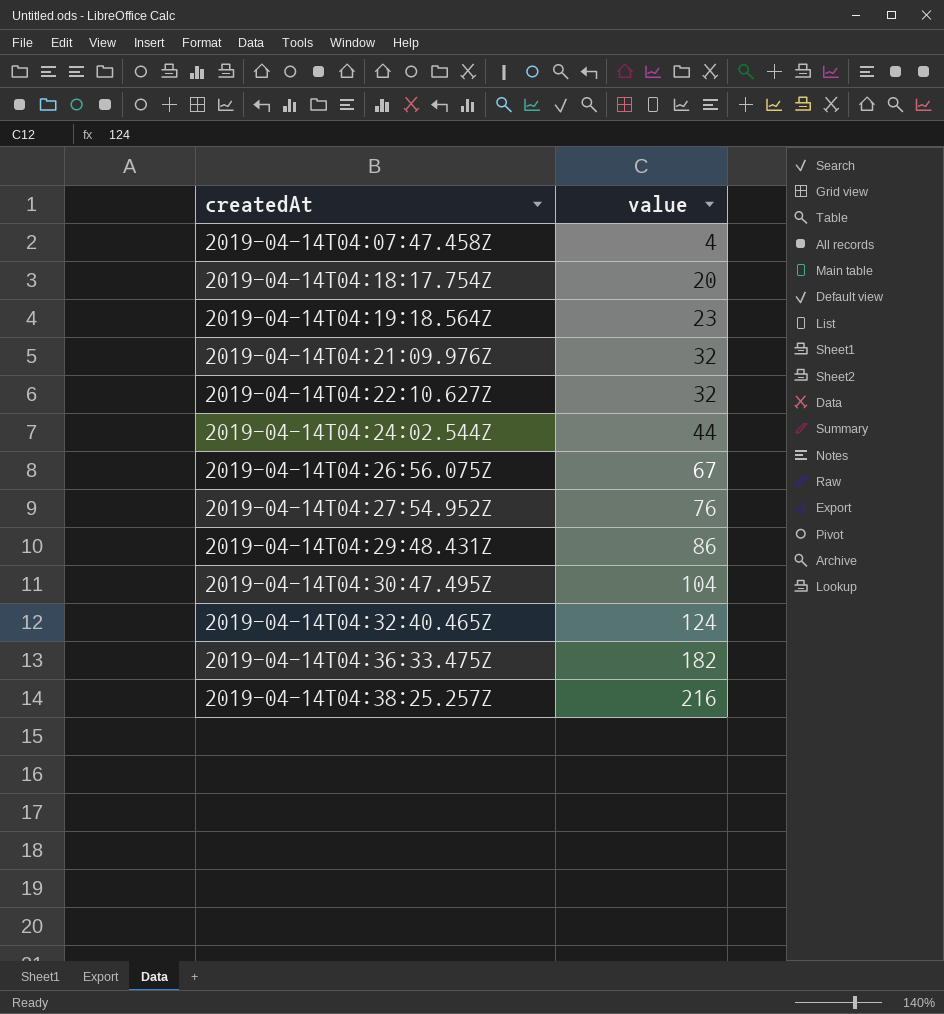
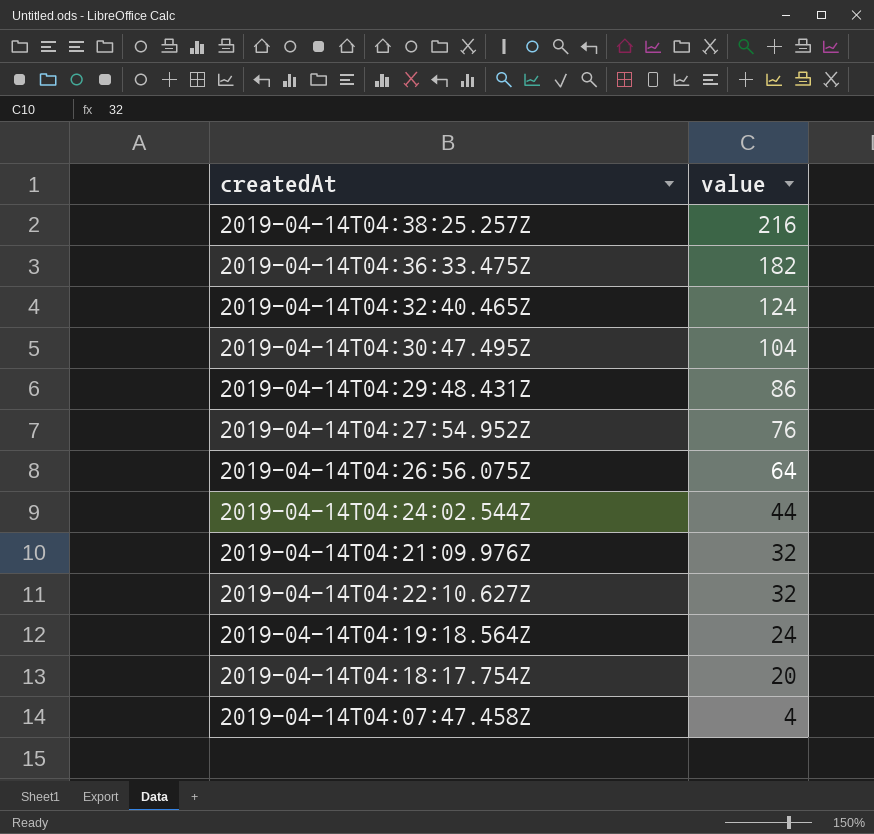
row order: createdAt ascending -> value descending
2019-04-14T04:26:56.075Z | value: 67 -> 64
2019-04-14T04:19:18.564Z | value: 23 -> 24

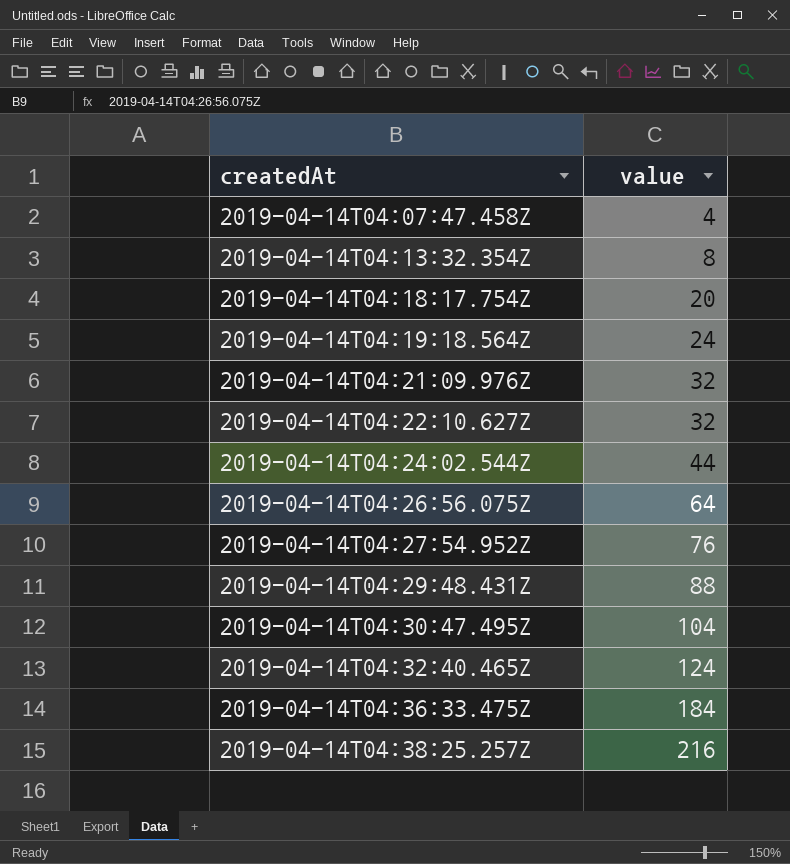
row order: value descending -> createdAt ascending
row 2019-04-14T04:13:32.354Z: none -> 8
2019-04-14T04:29:48.431Z | value: 86 -> 88
2019-04-14T04:36:33.475Z | value: 182 -> 184

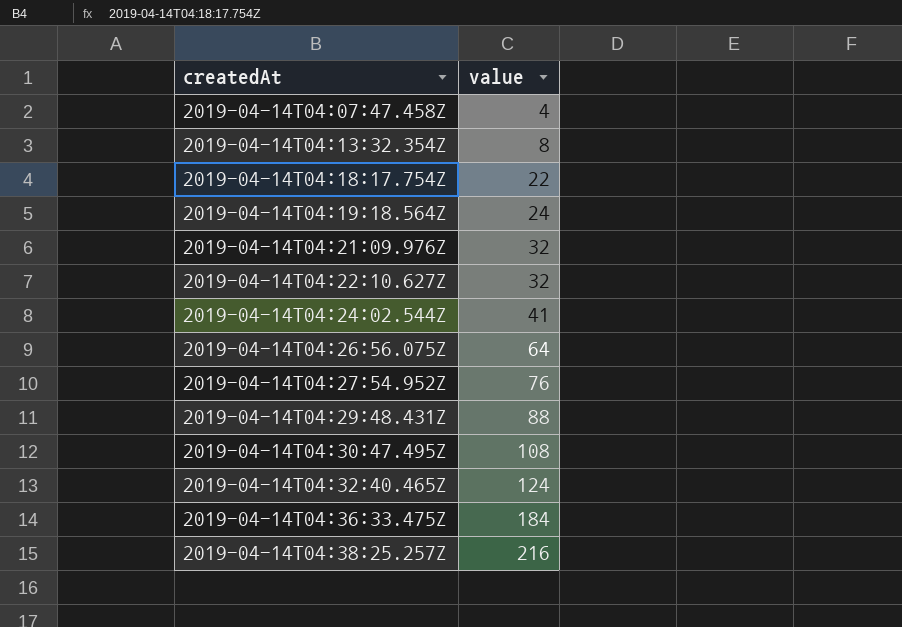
2019-04-14T04:18:17.754Z | value: 20 -> 22
2019-04-14T04:24:02.544Z | value: 44 -> 41
2019-04-14T04:30:47.495Z | value: 104 -> 108

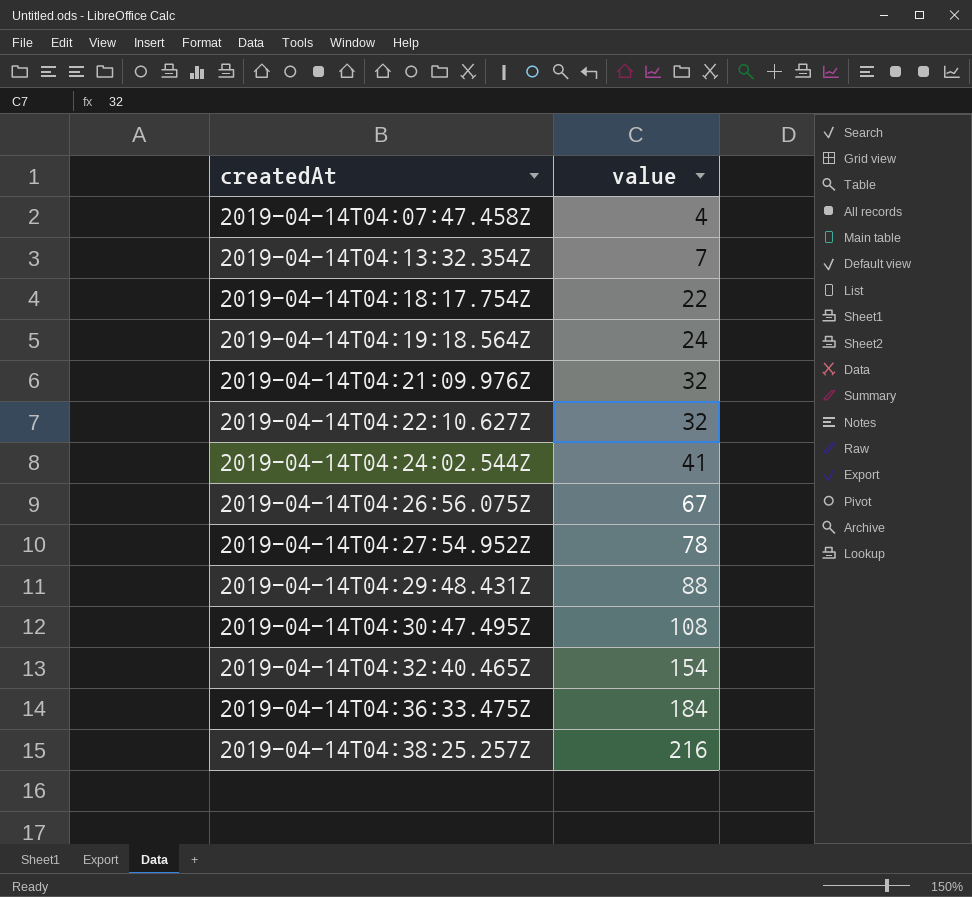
2019-04-14T04:13:32.354Z | value: 8 -> 7
2019-04-14T04:26:56.075Z | value: 64 -> 67
2019-04-14T04:27:54.952Z | value: 76 -> 78
2019-04-14T04:32:40.465Z | value: 124 -> 154

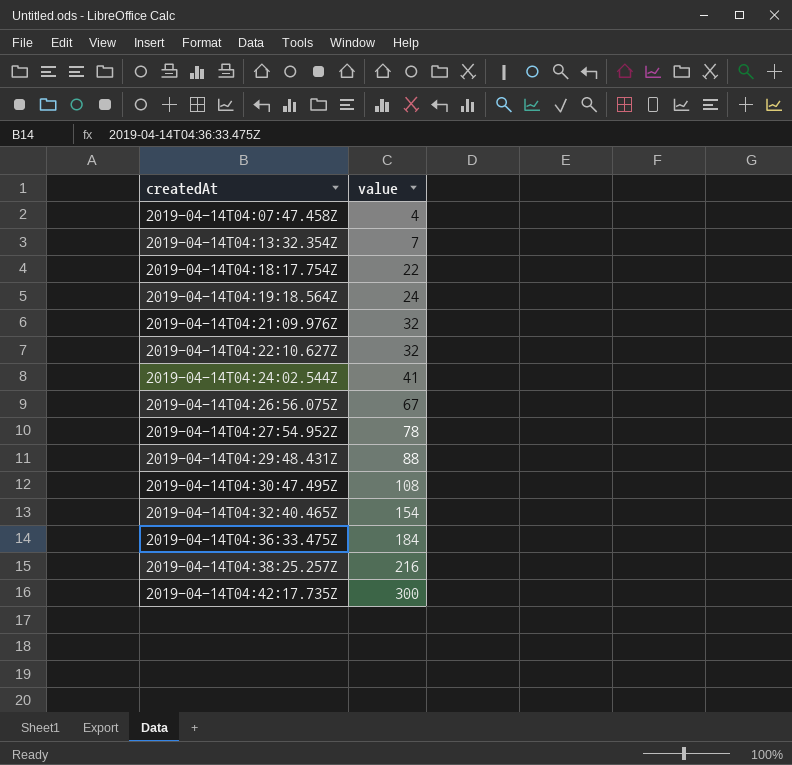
row 2019-04-14T04:42:17.735Z: none -> 300

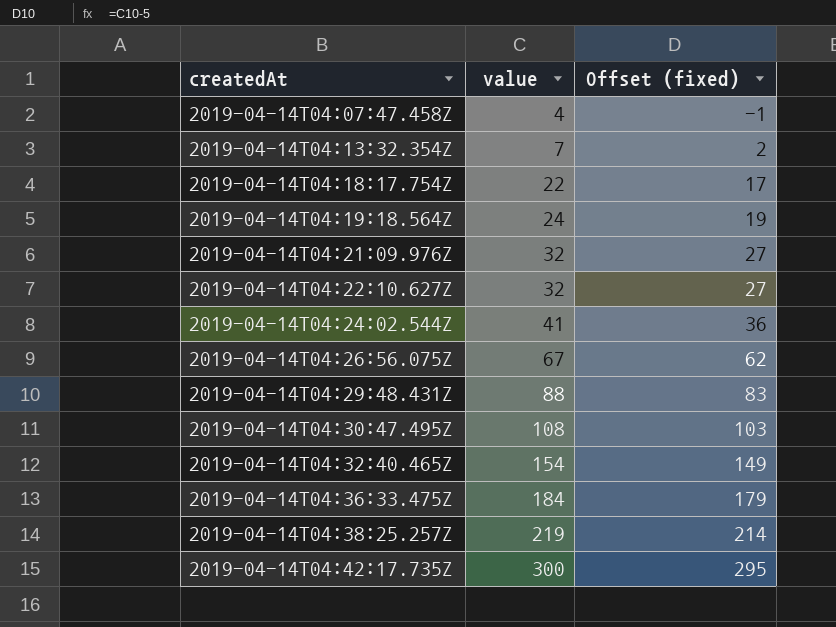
column Offset (fixed) | formula: none -> [value] - 5
row 2019-04-14T04:27:54.952Z: 78 -> none
2019-04-14T04:38:25.257Z | value: 216 -> 219

